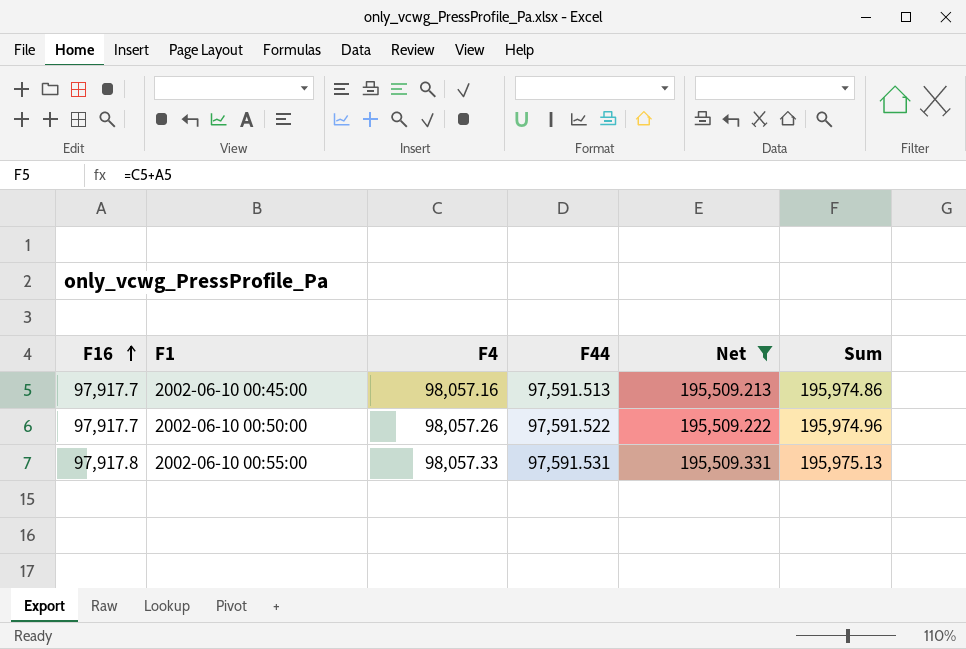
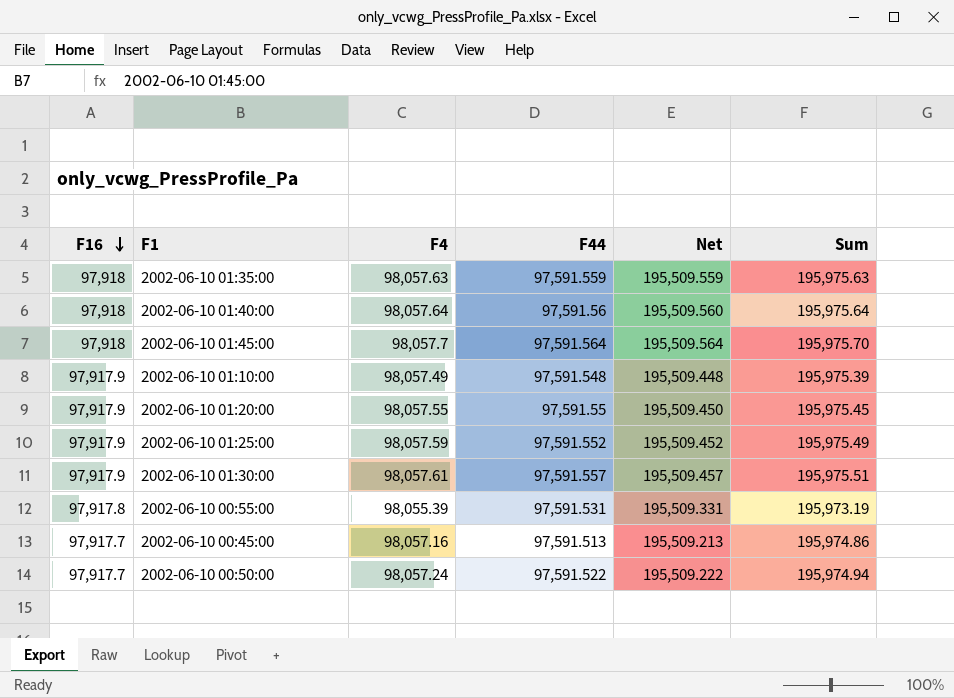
filter: Net <= 195,509.331 -> none
row order: F16 ascending -> F16 descending
2002-06-10 00:55:00 | F4: 98,057.33 -> 98,055.39
2002-06-10 00:55:00 | Sum: 195,975.13 -> 195,973.19
2002-06-10 00:50:00 | F4: 98,057.26 -> 98,057.24
2002-06-10 00:50:00 | Sum: 195,974.96 -> 195,974.94

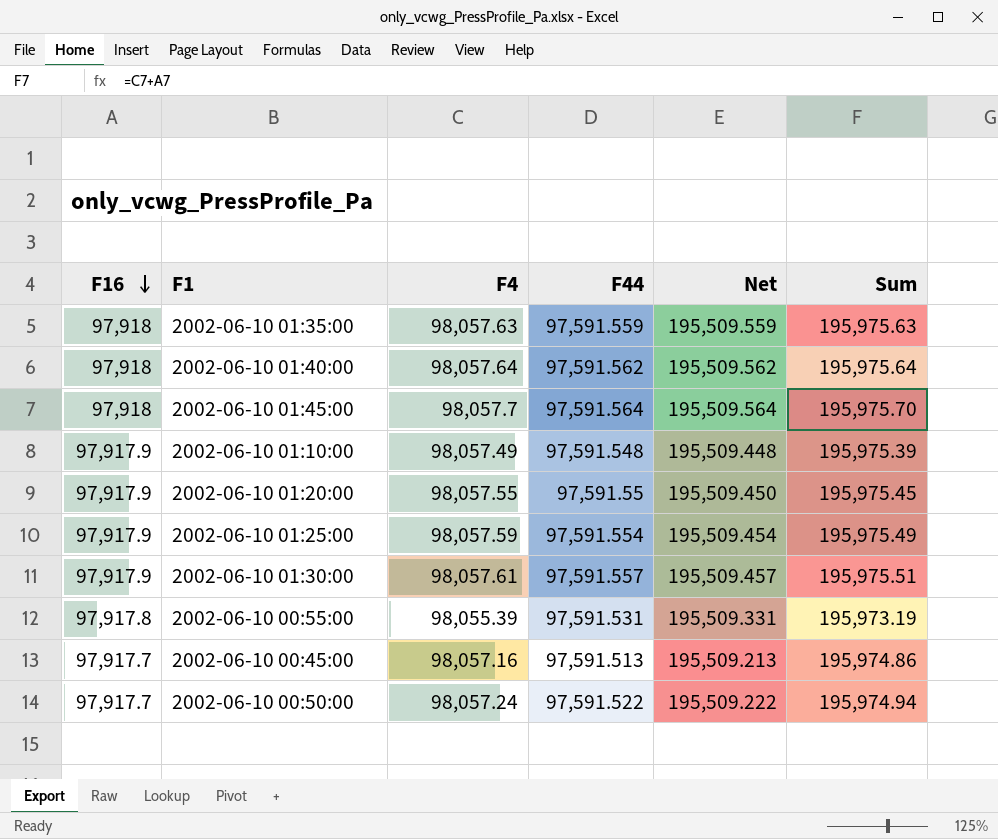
2002-06-10 01:40:00 | F44: 97,591.56 -> 97,591.562
2002-06-10 01:40:00 | Net: 195,509.560 -> 195,509.562
2002-06-10 01:25:00 | F44: 97,591.552 -> 97,591.554
2002-06-10 01:25:00 | Net: 195,509.452 -> 195,509.454

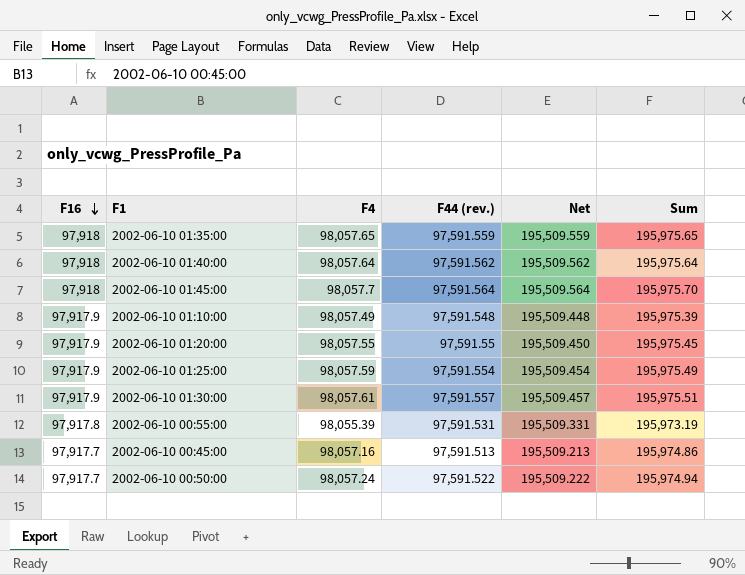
column name: F44 -> F44 (rev.)
2002-06-10 01:35:00 | F4: 98,057.63 -> 98,057.65
2002-06-10 01:35:00 | Sum: 195,975.63 -> 195,975.65

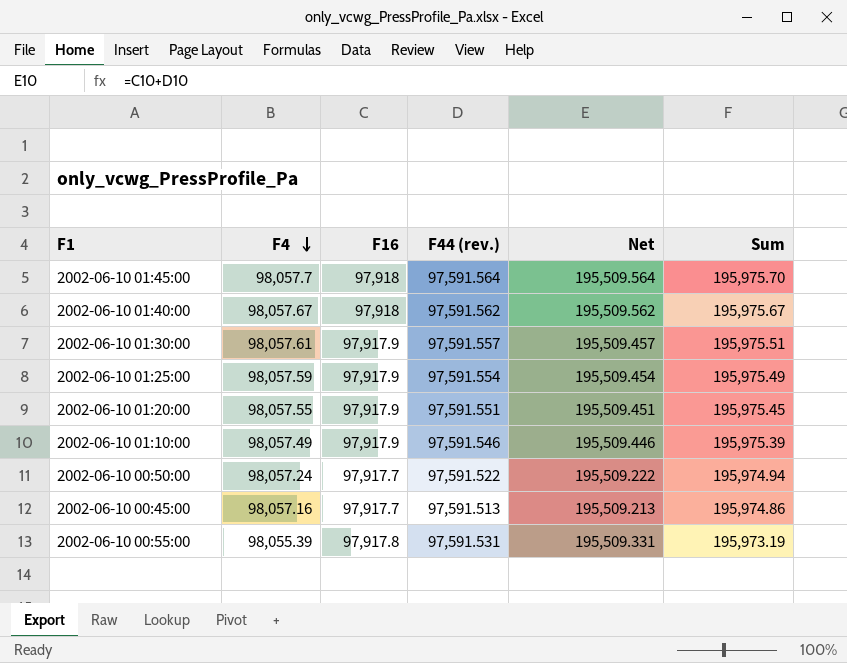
row order: F16 descending -> F4 descending
column F16 | position: 1 -> 3
row 2002-06-10 01:35:00: 97,918 | 98,057.65 | 97,591.559 | 195,509.559 | 195,975.65 -> none
2002-06-10 01:40:00 | F4: 98,057.64 -> 98,057.67
2002-06-10 01:40:00 | Sum: 195,975.64 -> 195,975.67
2002-06-10 01:20:00 | F44 (rev.): 97,591.55 -> 97,591.551
2002-06-10 01:20:00 | Net: 195,509.450 -> 195,509.451
2002-06-10 01:10:00 | F44 (rev.): 97,591.548 -> 97,591.546
2002-06-10 01:10:00 | Net: 195,509.448 -> 195,509.446

